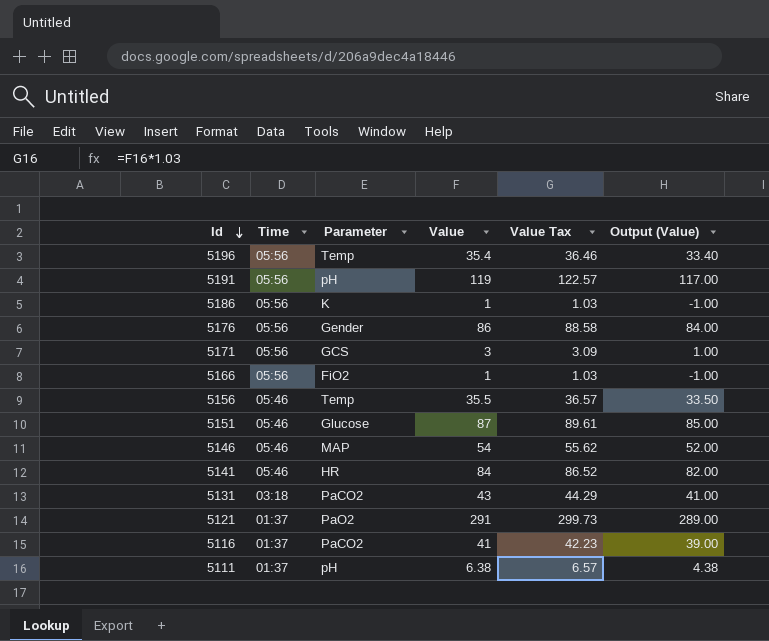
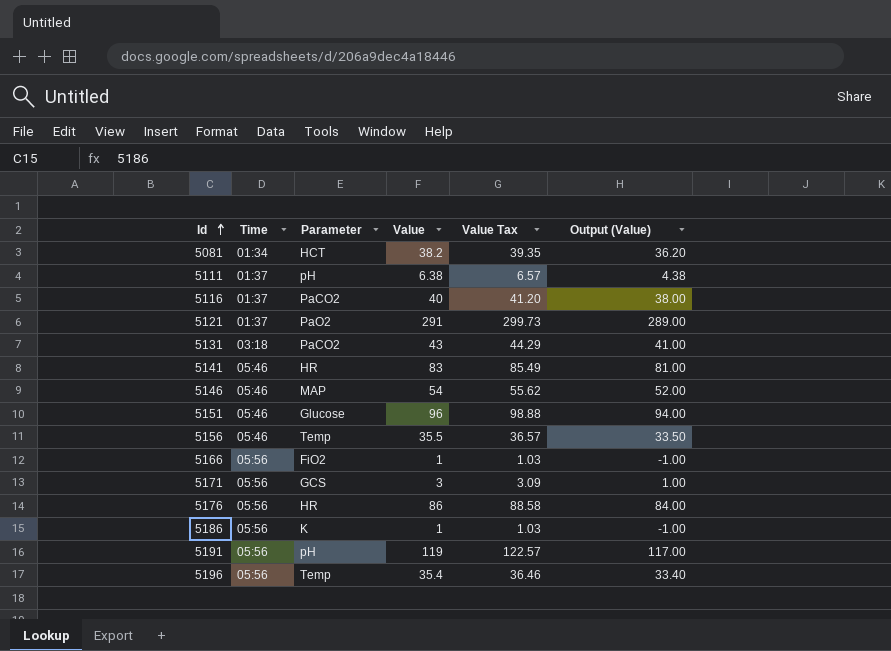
row order: Id descending -> Id ascending
row 5081: none -> 01:34 | HCT | 38.2 | 39.35 | 36.20
5116 | Value: 41 -> 40
5116 | Value Tax: 42.23 -> 41.20
5116 | Output (Value): 39.00 -> 38.00
5141 | Value: 84 -> 83
5141 | Value Tax: 86.52 -> 85.49
5141 | Output (Value): 82.00 -> 81.00
5151 | Value: 87 -> 96
5151 | Value Tax: 89.61 -> 98.88
5151 | Output (Value): 85.00 -> 94.00
5176 | Parameter: Gender -> HR

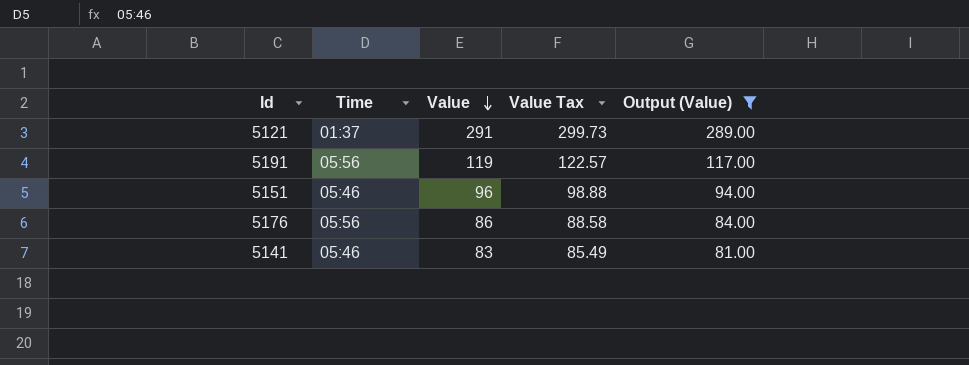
filter: none -> Output (Value) >= 81.00
row order: Id ascending -> Value descending
column Parameter | position: 3 -> none

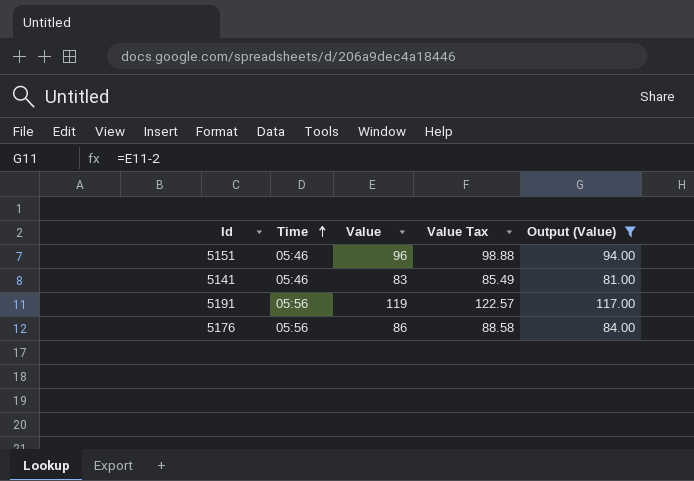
row order: Value descending -> Time ascending
row 5121: 01:37 | 291 | 299.73 | 289.00 -> none

